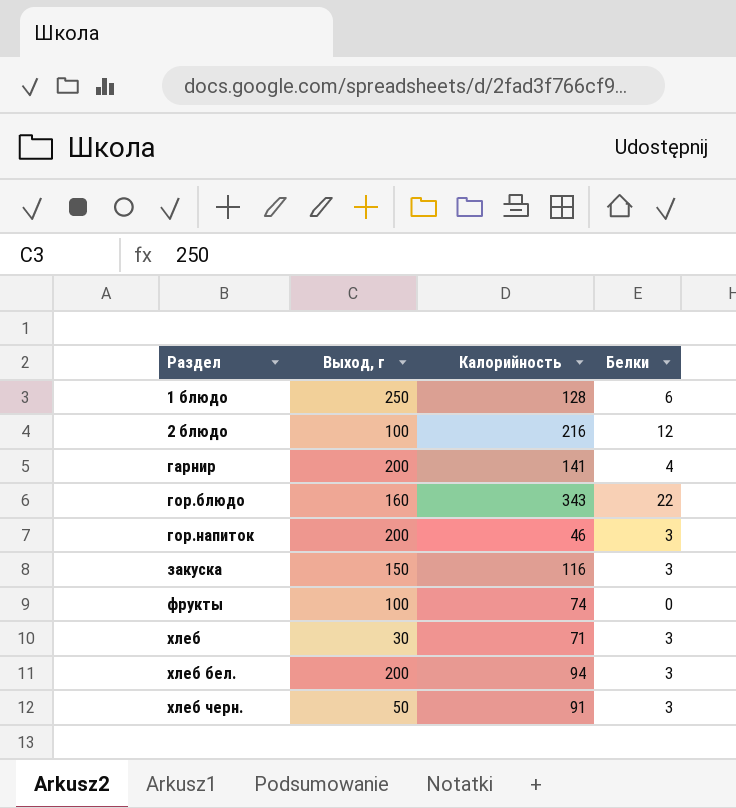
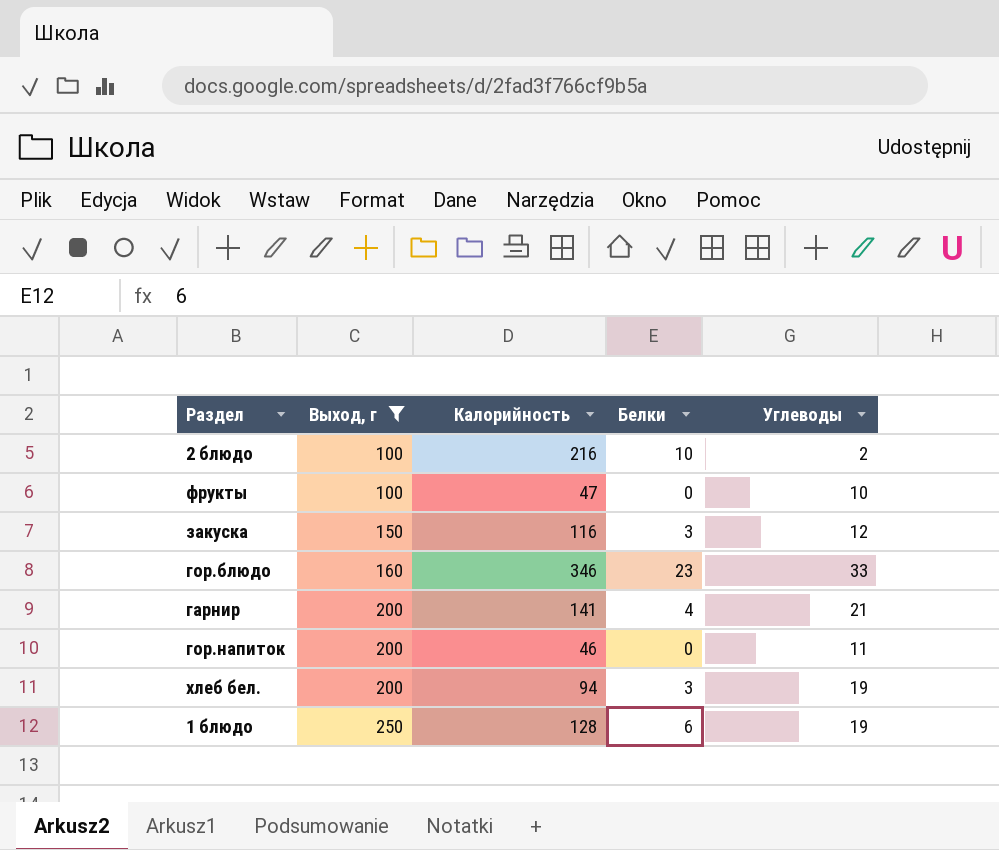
filter: none -> Выход, г >= 100
row order: Раздел ascending -> Выход, г ascending
column Углеводы | position: none -> 5
2 блюдо | Белки: 12 -> 10
фрукты | Калорийность: 74 -> 47
гор.блюдо | Калорийность: 343 -> 346
гор.блюдо | Белки: 22 -> 23
гор.напиток | Белки: 3 -> 0

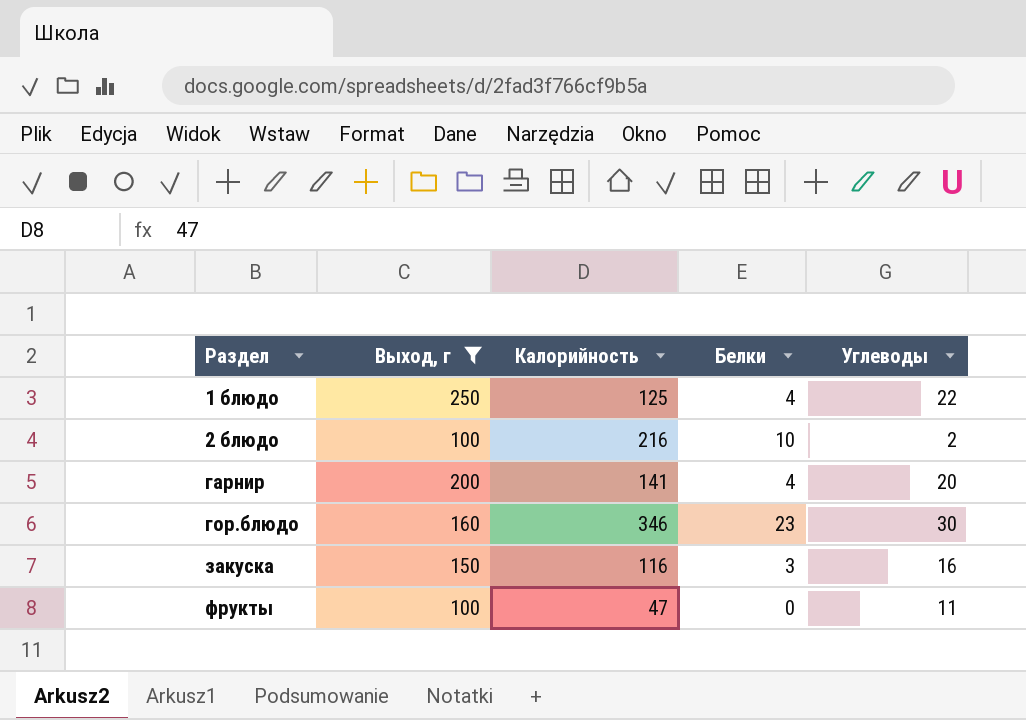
row order: Выход, г ascending -> Раздел ascending
row гор.напиток: 200 | 46 | 0 | 11 -> none
row хлеб бел.: 200 | 94 | 3 | 19 -> none
1 блюдо | Калорийность: 128 -> 125
1 блюдо | Белки: 6 -> 4
1 блюдо | Углеводы: 19 -> 22
гарнир | Углеводы: 21 -> 20
гор.блюдо | Углеводы: 33 -> 30
закуска | Углеводы: 12 -> 16
фрукты | Углеводы: 10 -> 11

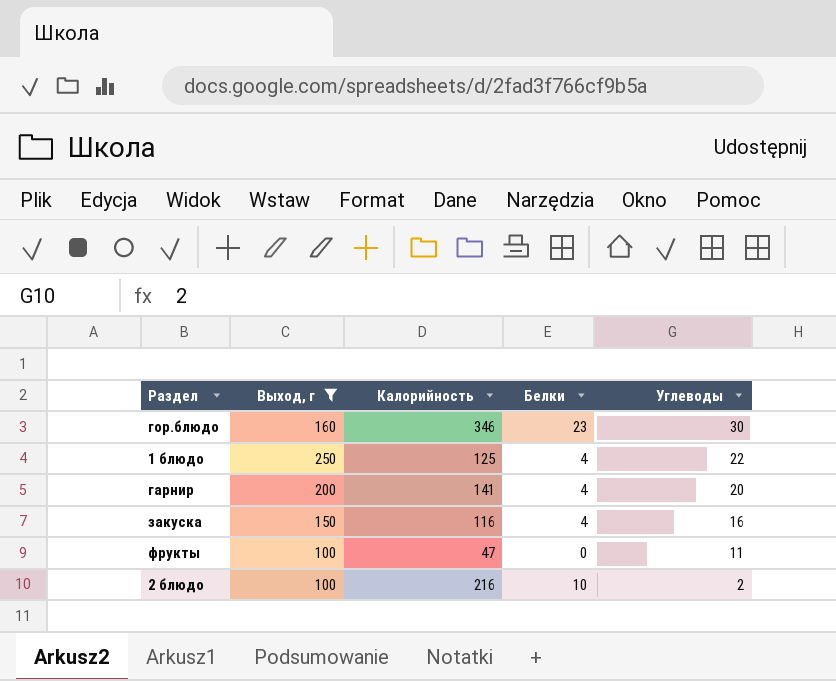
row order: Раздел ascending -> Углеводы descending
закуска | Белки: 3 -> 4

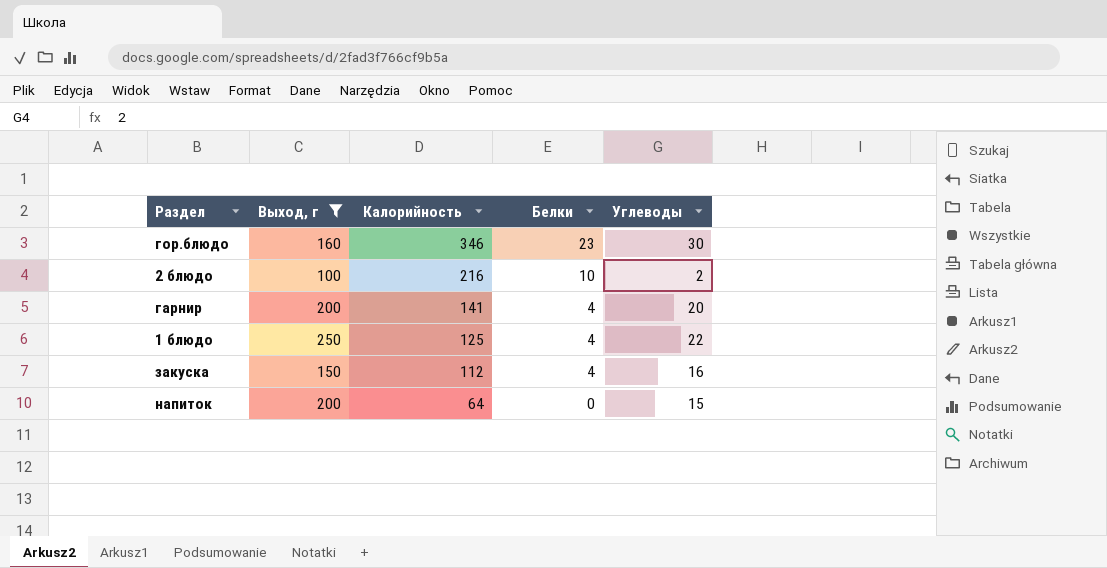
row order: Углеводы descending -> Калорийность descending
row фрукты: 100 | 47 | 0 | 11 -> none
закуска | Калорийность: 116 -> 112
row напиток: none -> 200 | 64 | 0 | 15

